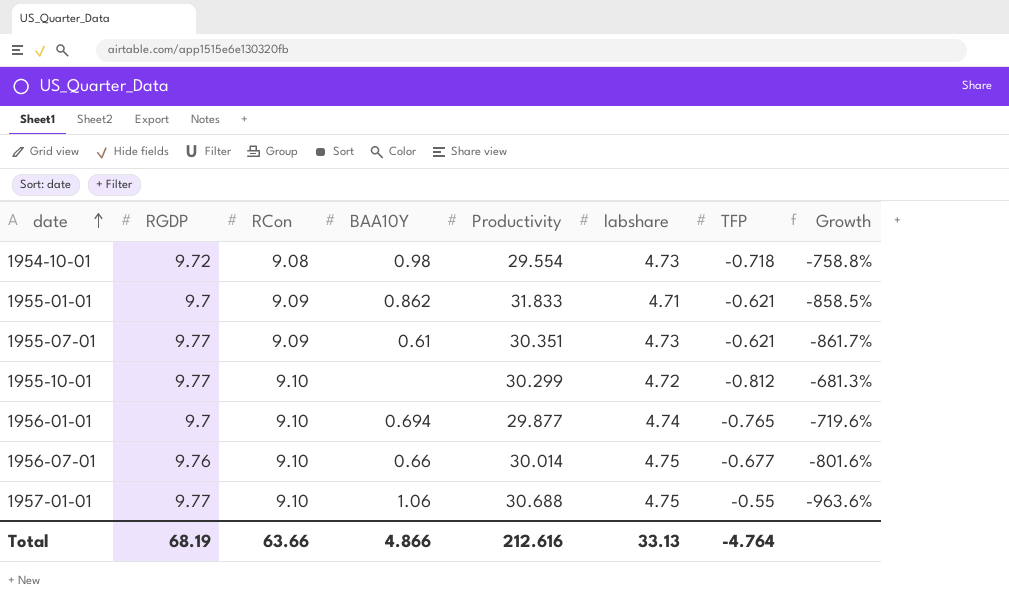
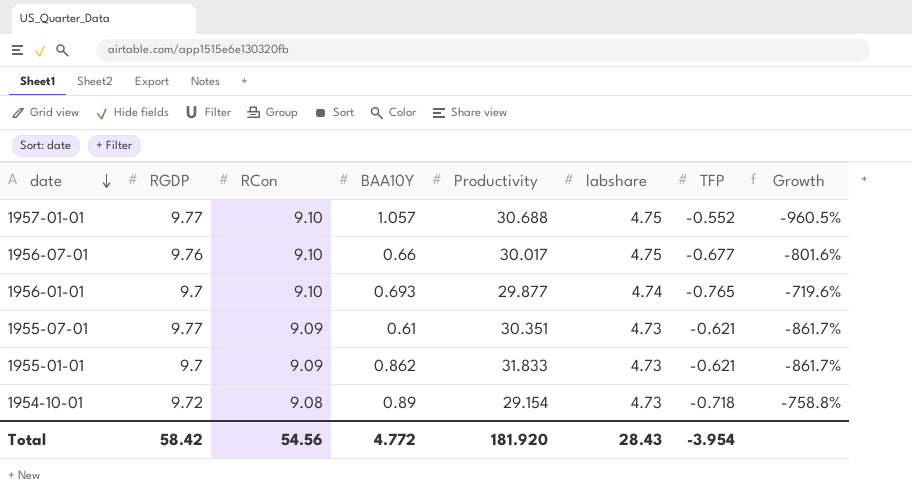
row order: date ascending -> date descending
row 1955-10-01: 9.77 | 9.10 | none | 30.299 | 4.72 | -0.812 | -681.3% -> none
1957-01-01 | BAA10Y: 1.06 -> 1.057
1957-01-01 | TFP: -0.55 -> -0.552
1957-01-01 | Growth: -963.6% -> -960.5%
1956-07-01 | Productivity: 30.014 -> 30.017
1956-01-01 | BAA10Y: 0.694 -> 0.693
1955-01-01 | labshare: 4.71 -> 4.73
1955-01-01 | Growth: -858.5% -> -861.7%
1954-10-01 | BAA10Y: 0.98 -> 0.89
1954-10-01 | Productivity: 29.554 -> 29.154
Total | RGDP: 68.19 -> 58.42
Total | RCon: 63.66 -> 54.56
Total | BAA10Y: 4.866 -> 4.772
Total | Productivity: 212.616 -> 181.920
Total | labshare: 33.13 -> 28.43
Total | TFP: -4.764 -> -3.954

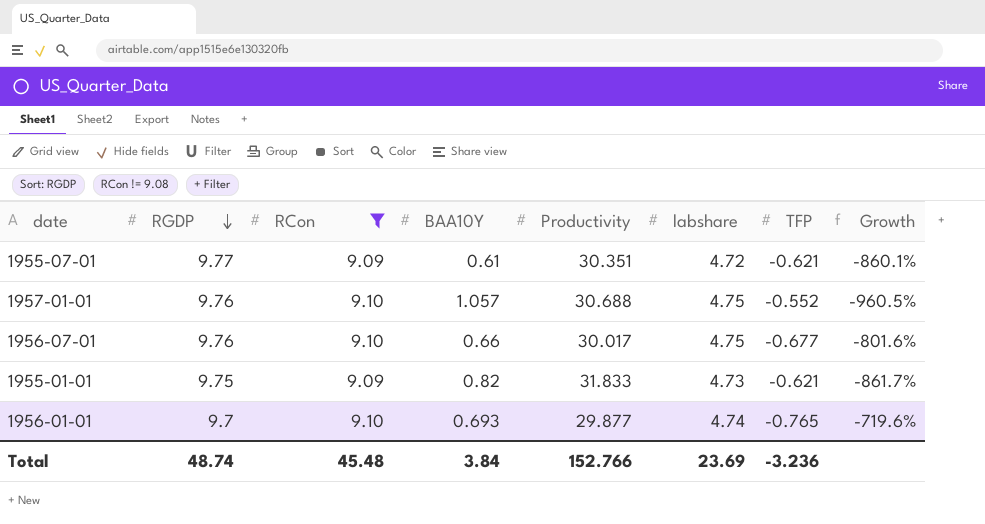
filter: none -> RCon != 9.08
row order: date descending -> RGDP descending
1955-07-01 | labshare: 4.73 -> 4.72
1955-07-01 | Growth: -861.7% -> -860.1%
1957-01-01 | RGDP: 9.77 -> 9.76
1955-01-01 | RGDP: 9.7 -> 9.75
1955-01-01 | BAA10Y: 0.862 -> 0.82
Total | RGDP: 58.42 -> 48.74
Total | RCon: 54.56 -> 45.48
Total | BAA10Y: 4.772 -> 3.84
Total | Productivity: 181.920 -> 152.766
Total | labshare: 28.43 -> 23.69
Total | TFP: -3.954 -> -3.236

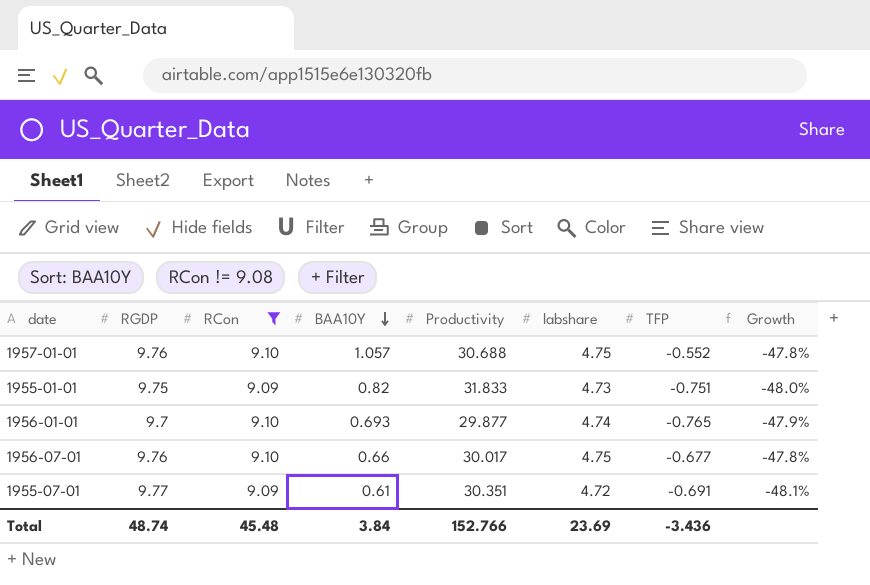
row order: RGDP descending -> BAA10Y descending
column Growth | formula: ([labshare] - [TFP]) / [TFP] -> ([labshare] - [RCon]) / [RCon]
1955-01-01 | TFP: -0.621 -> -0.751
1955-07-01 | TFP: -0.621 -> -0.691
Total | TFP: -3.236 -> -3.436

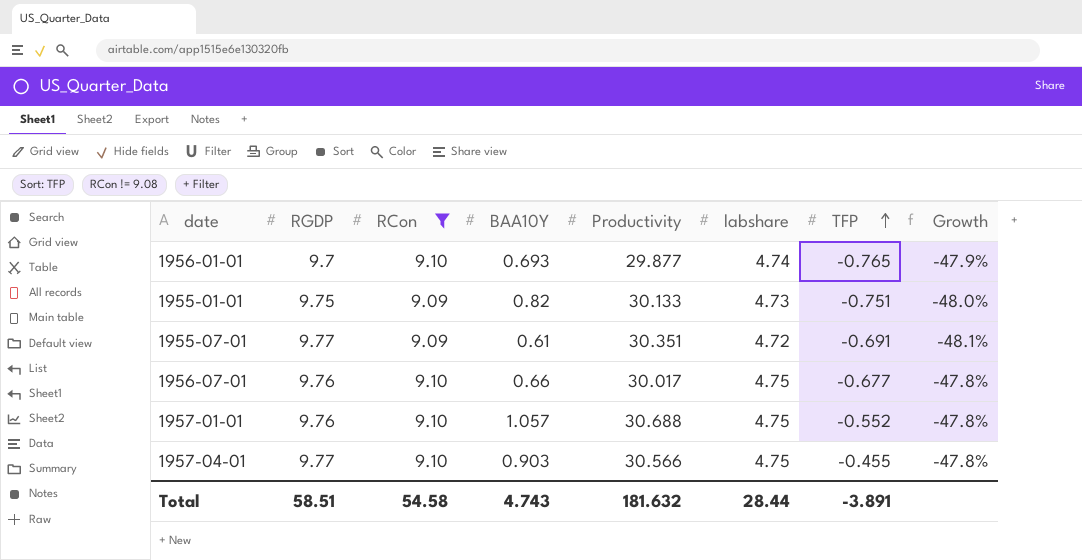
row order: BAA10Y descending -> TFP ascending
1955-01-01 | Productivity: 31.833 -> 30.133
row 1957-04-01: none -> 9.77 | 9.10 | 0.903 | 30.566 | 4.75 | -0.455 | -47.8%
Total | RGDP: 48.74 -> 58.51
Total | RCon: 45.48 -> 54.58
Total | BAA10Y: 3.84 -> 4.743
Total | Productivity: 152.766 -> 181.632
Total | labshare: 23.69 -> 28.44
Total | TFP: -3.436 -> -3.891

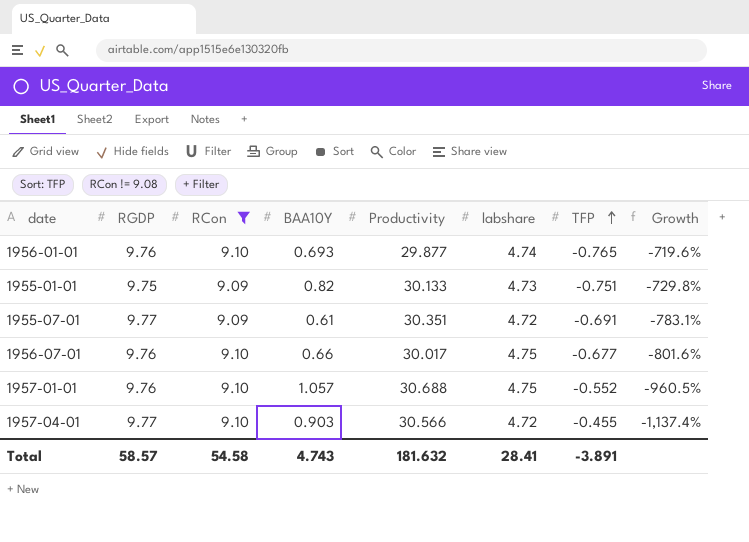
column Growth | formula: ([labshare] - [RCon]) / [RCon] -> ([labshare] - [TFP]) / [TFP]
1956-01-01 | RGDP: 9.7 -> 9.76
1957-04-01 | labshare: 4.75 -> 4.72
Total | RGDP: 58.51 -> 58.57
Total | labshare: 28.44 -> 28.41

